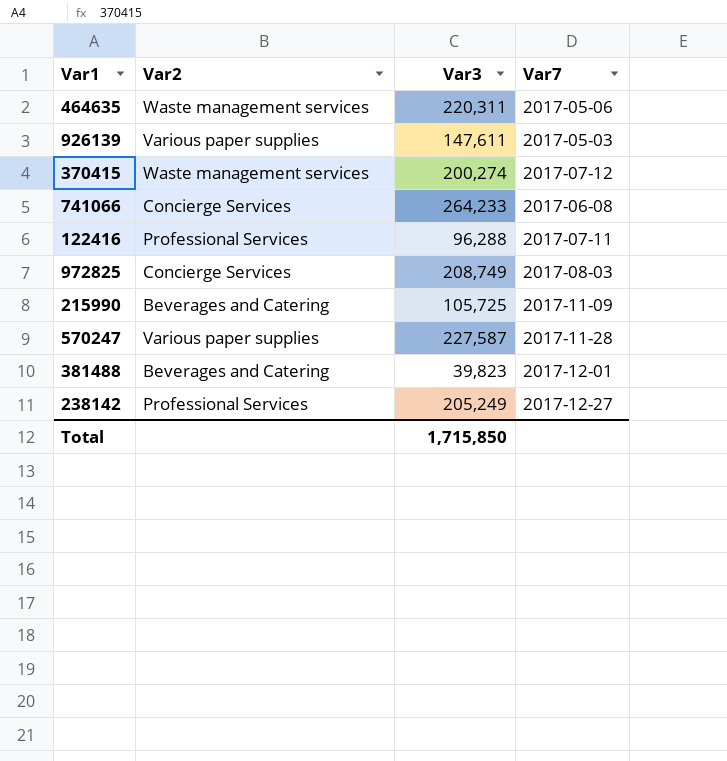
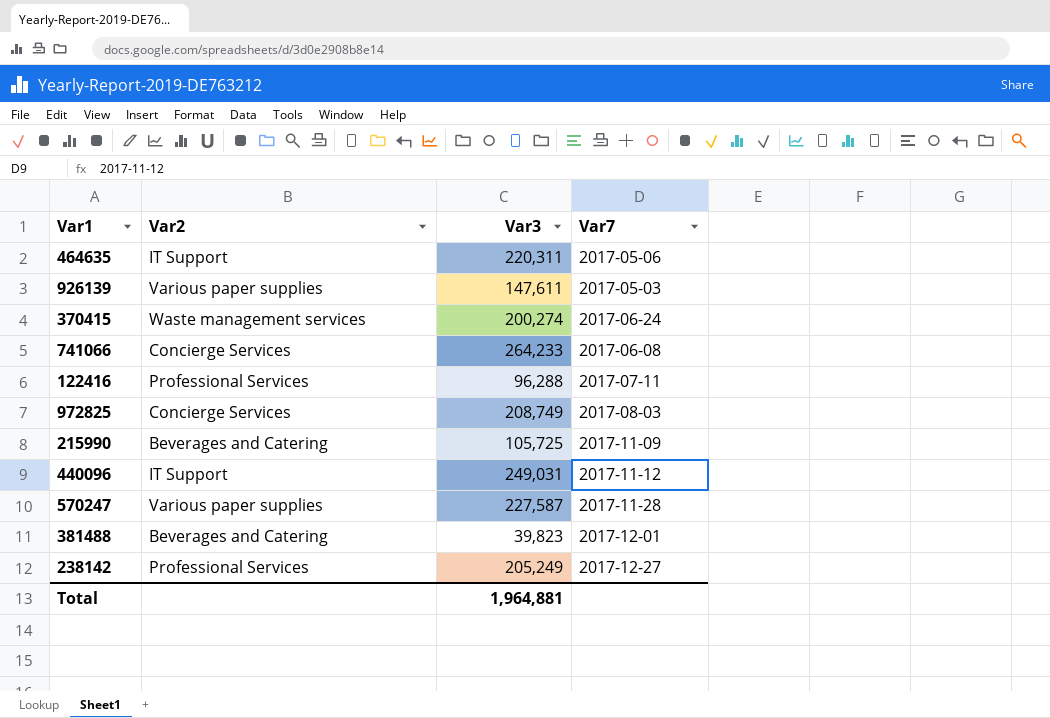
464635 | Var2: Waste management services -> IT Support
370415 | Var7: 2017-07-12 -> 2017-06-24
row 440096: none -> IT Support | 249,031 | 2017-11-12
Total | Var3: 1,715,850 -> 1,964,881

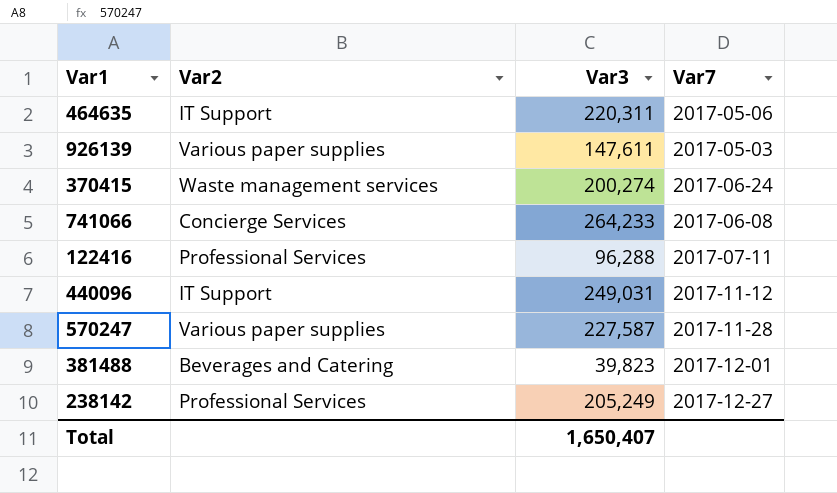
row 972825: Concierge Services | 208,749 | 2017-08-03 -> none
row 215990: Beverages and Catering | 105,725 | 2017-11-09 -> none
Total | Var3: 1,964,881 -> 1,650,407

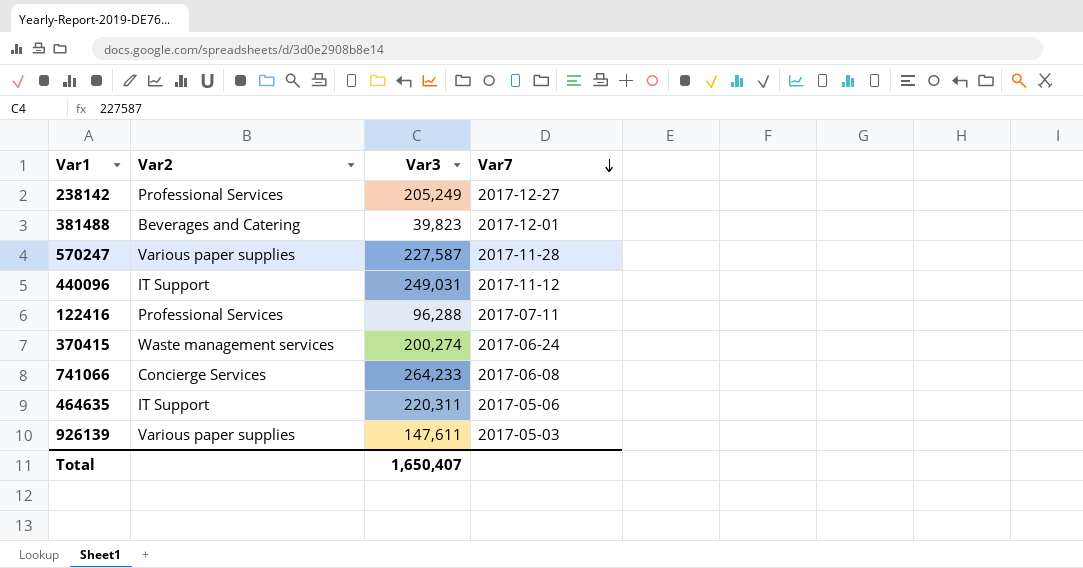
row order: none -> Var7 descending

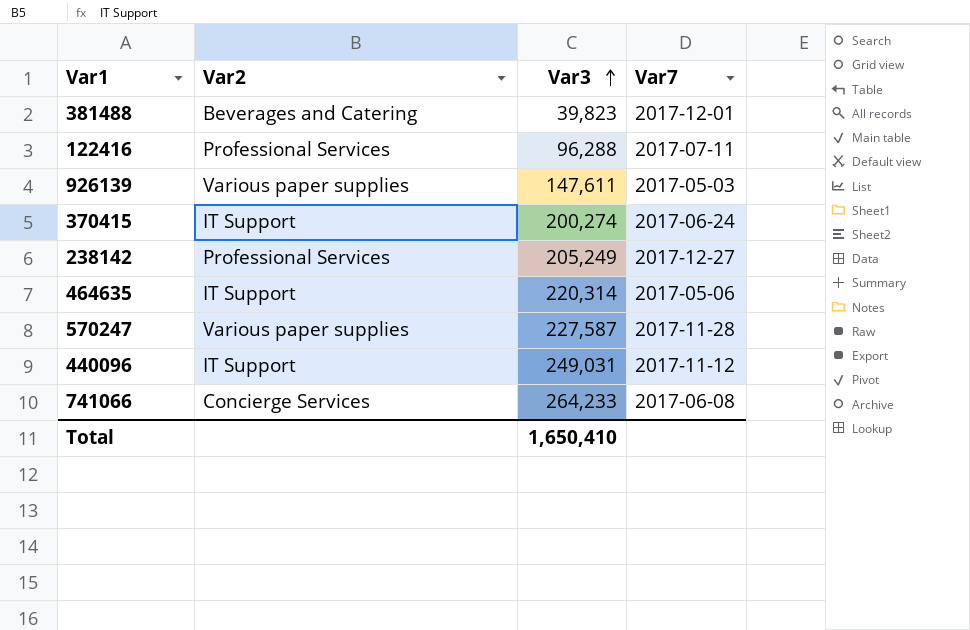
row order: Var7 descending -> Var3 ascending
370415 | Var2: Waste management services -> IT Support
464635 | Var3: 220,311 -> 220,314
Total | Var3: 1,650,407 -> 1,650,410

